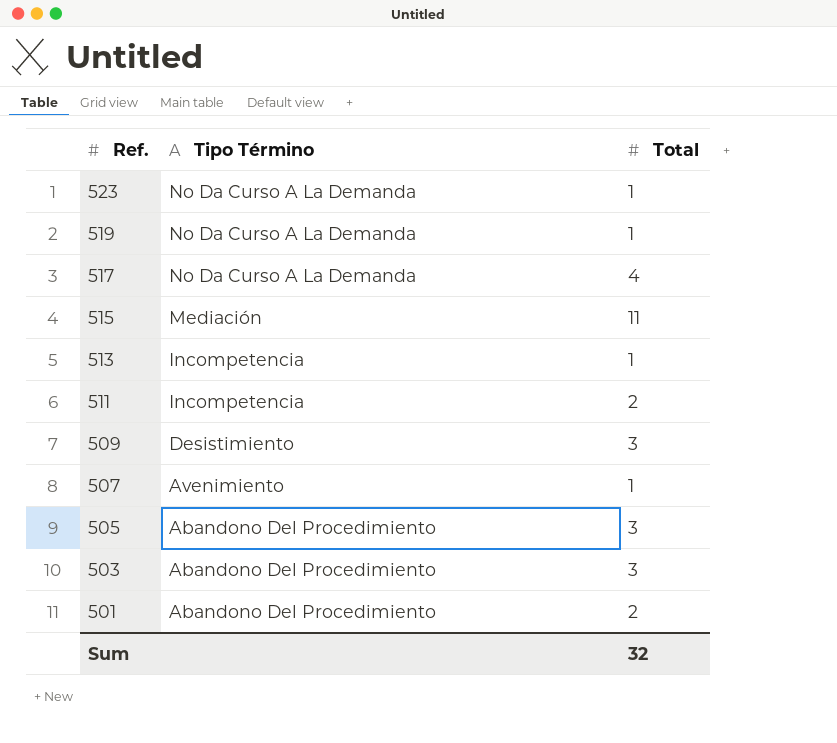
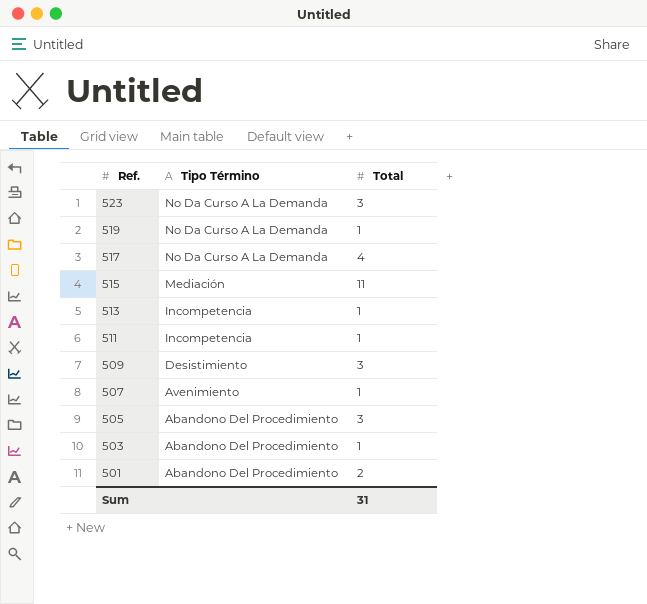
523 | Total: 1 -> 3
511 | Total: 2 -> 1
503 | Total: 3 -> 1
Sum | Total: 32 -> 31

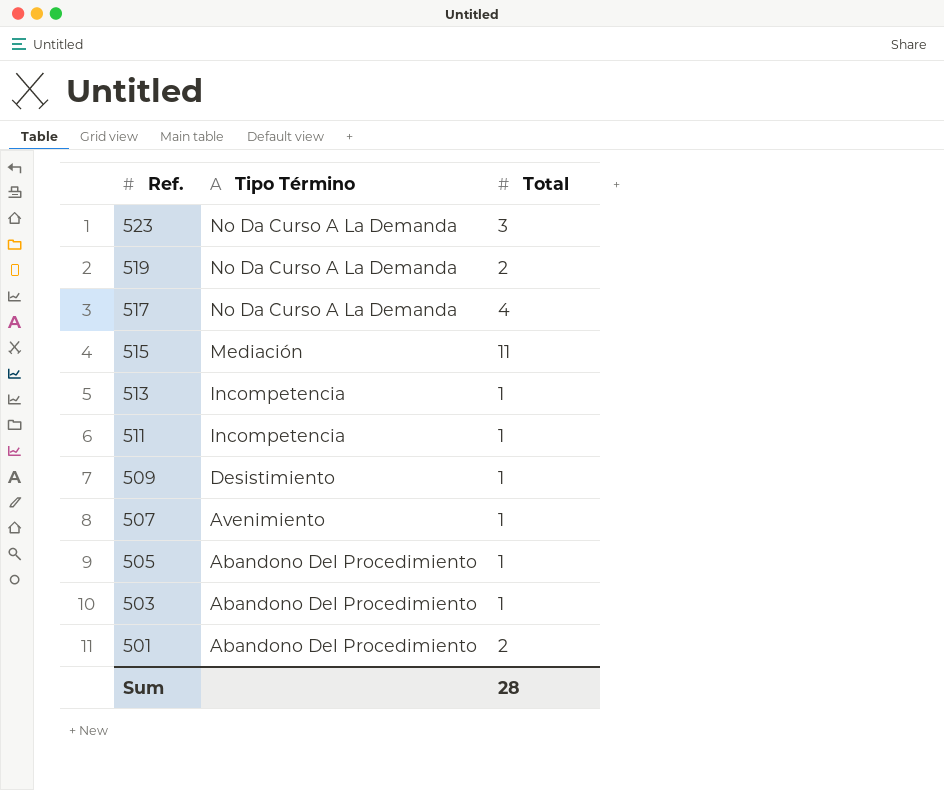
519 | Total: 1 -> 2
509 | Total: 3 -> 1
505 | Total: 3 -> 1
Sum | Total: 31 -> 28

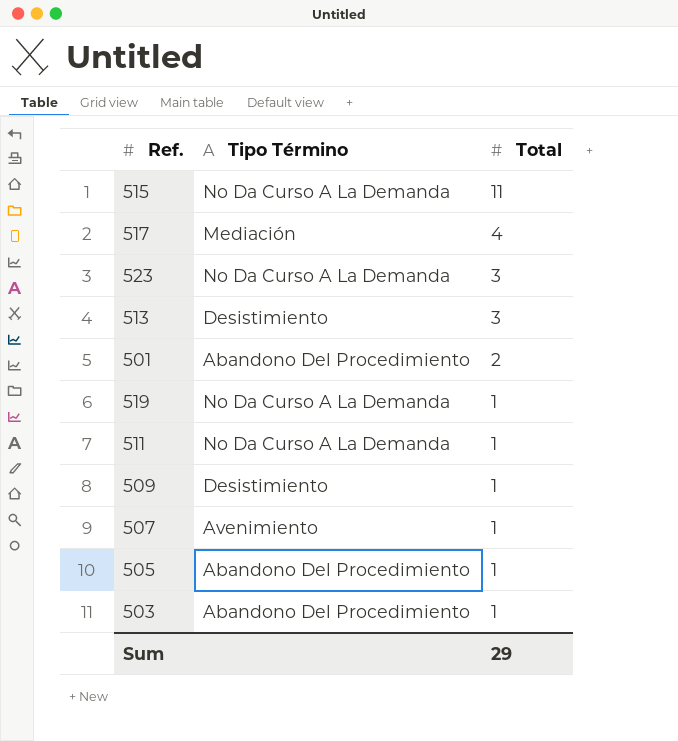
row order: Ref. descending -> Total descending
515 | Tipo Término: Mediación -> No Da Curso A La Demanda
517 | Tipo Término: No Da Curso A La Demanda -> Mediación
513 | Tipo Término: Incompetencia -> Desistimiento
513 | Total: 1 -> 3
519 | Total: 2 -> 1
511 | Tipo Término: Incompetencia -> No Da Curso A La Demanda
Sum | Total: 28 -> 29

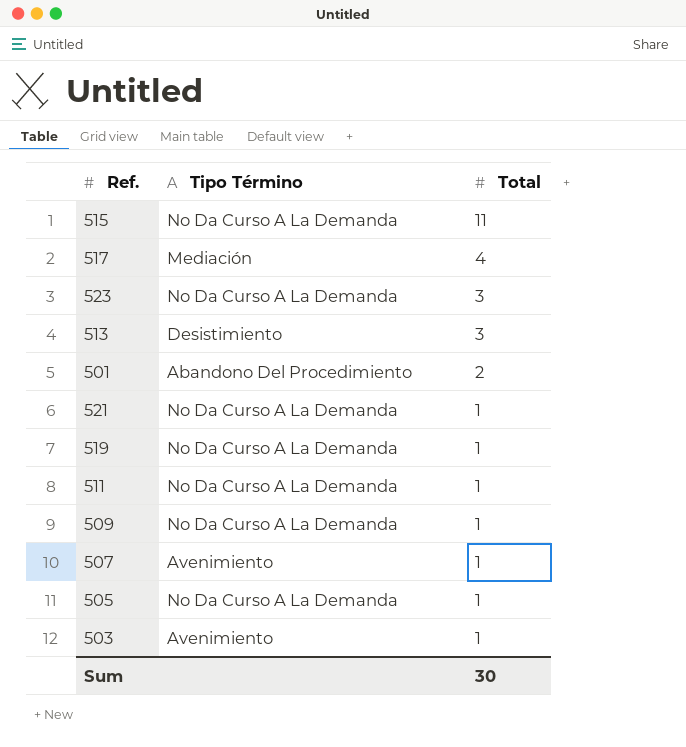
row 521: none -> No Da Curso A La Demanda | 1
509 | Tipo Término: Desistimiento -> No Da Curso A La Demanda
505 | Tipo Término: Abandono Del Procedimiento -> No Da Curso A La Demanda
503 | Tipo Término: Abandono Del Procedimiento -> Avenimiento
Sum | Total: 29 -> 30

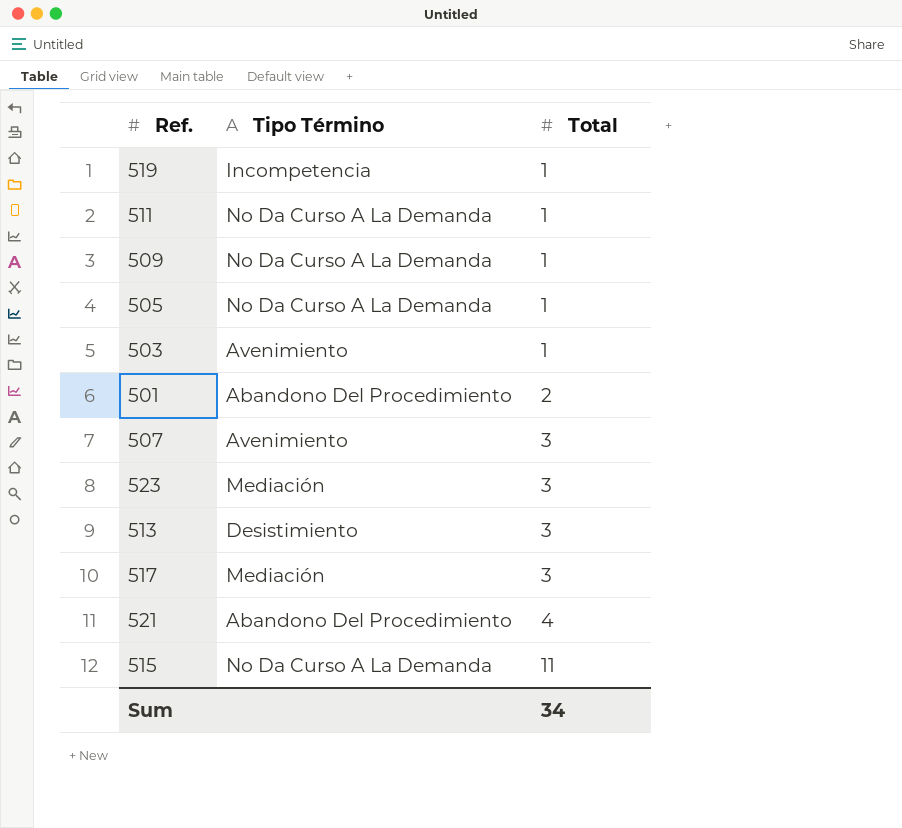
row order: Total descending -> Total ascending
519 | Tipo Término: No Da Curso A La Demanda -> Incompetencia
507 | Total: 1 -> 3
523 | Tipo Término: No Da Curso A La Demanda -> Mediación
517 | Total: 4 -> 3
521 | Tipo Término: No Da Curso A La Demanda -> Abandono Del Procedimiento
521 | Total: 1 -> 4
Sum | Total: 30 -> 34

